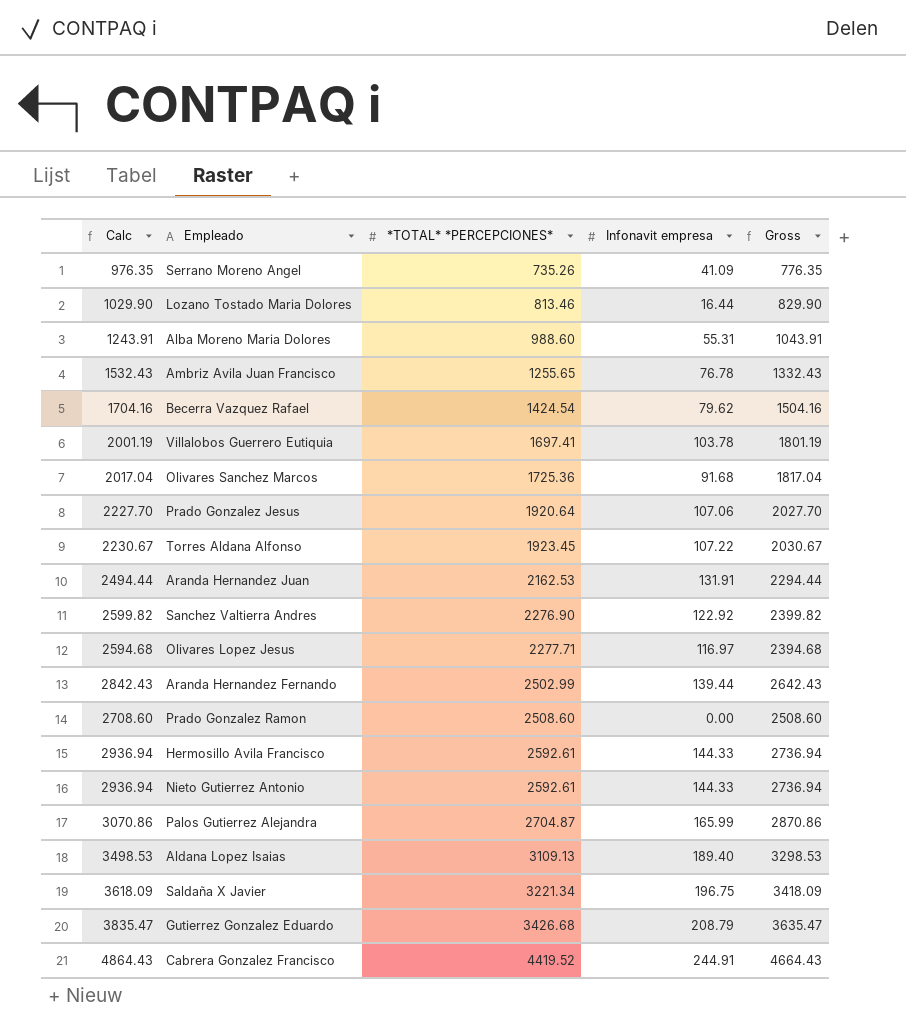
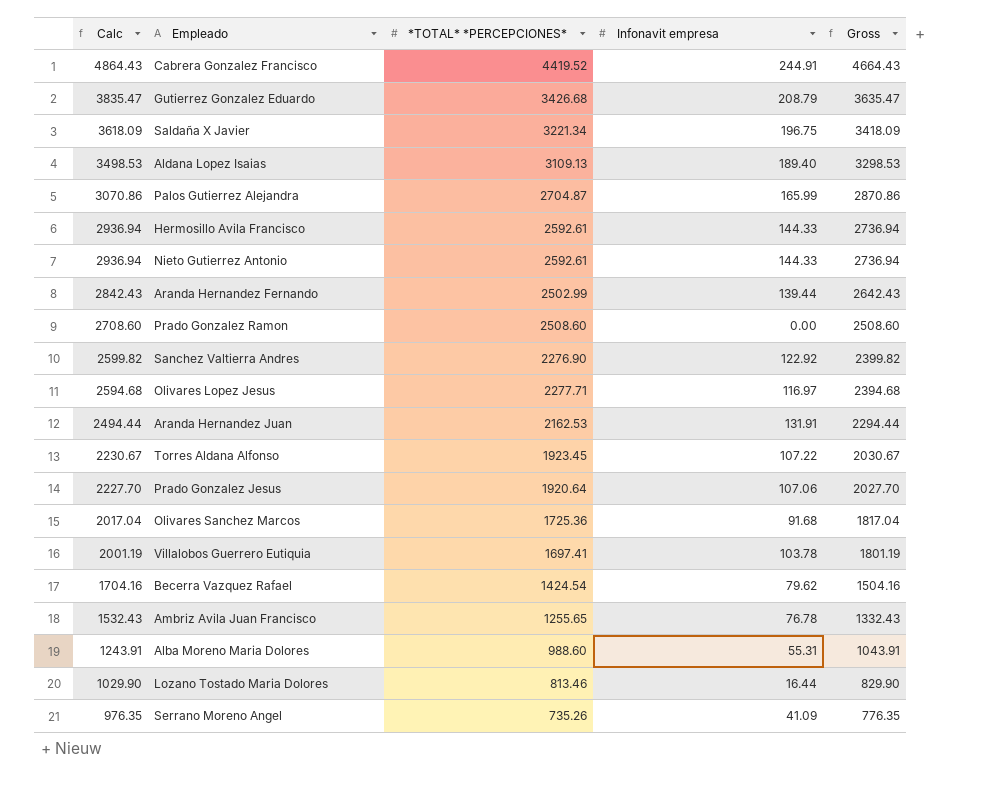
row order: *TOTAL* *PERCEPCIONES* ascending -> Calc descending

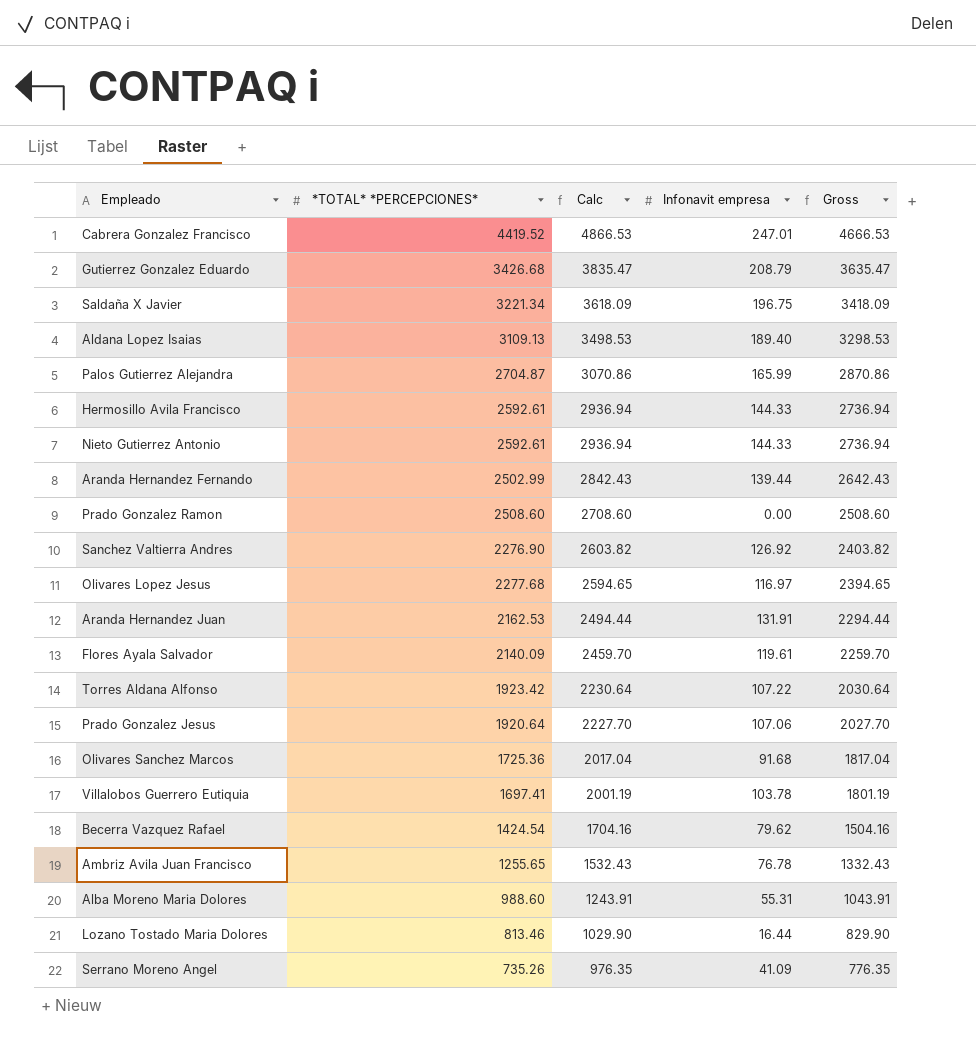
column Calc | position: 1 -> 3
Cabrera Gonzalez Francisco | Calc: 4864.43 -> 4866.53
Cabrera Gonzalez Francisco | Infonavit empresa: 244.91 -> 247.01
Cabrera Gonzalez Francisco | Gross: 4664.43 -> 4666.53
Sanchez Valtierra Andres | Calc: 2599.82 -> 2603.82
Sanchez Valtierra Andres | Infonavit empresa: 122.92 -> 126.92
Sanchez Valtierra Andres | Gross: 2399.82 -> 2403.82
Olivares Lopez Jesus | *TOTAL* *PERCEPCIONES*: 2277.71 -> 2277.68
Olivares Lopez Jesus | Calc: 2594.68 -> 2594.65
Olivares Lopez Jesus | Gross: 2394.68 -> 2394.65
row Flores Ayala Salvador: none -> 2140.09 | 2459.70 | 119.61 | 2259.70
Torres Aldana Alfonso | *TOTAL* *PERCEPCIONES*: 1923.45 -> 1923.42
Torres Aldana Alfonso | Calc: 2230.67 -> 2230.64
Torres Aldana Alfonso | Gross: 2030.67 -> 2030.64

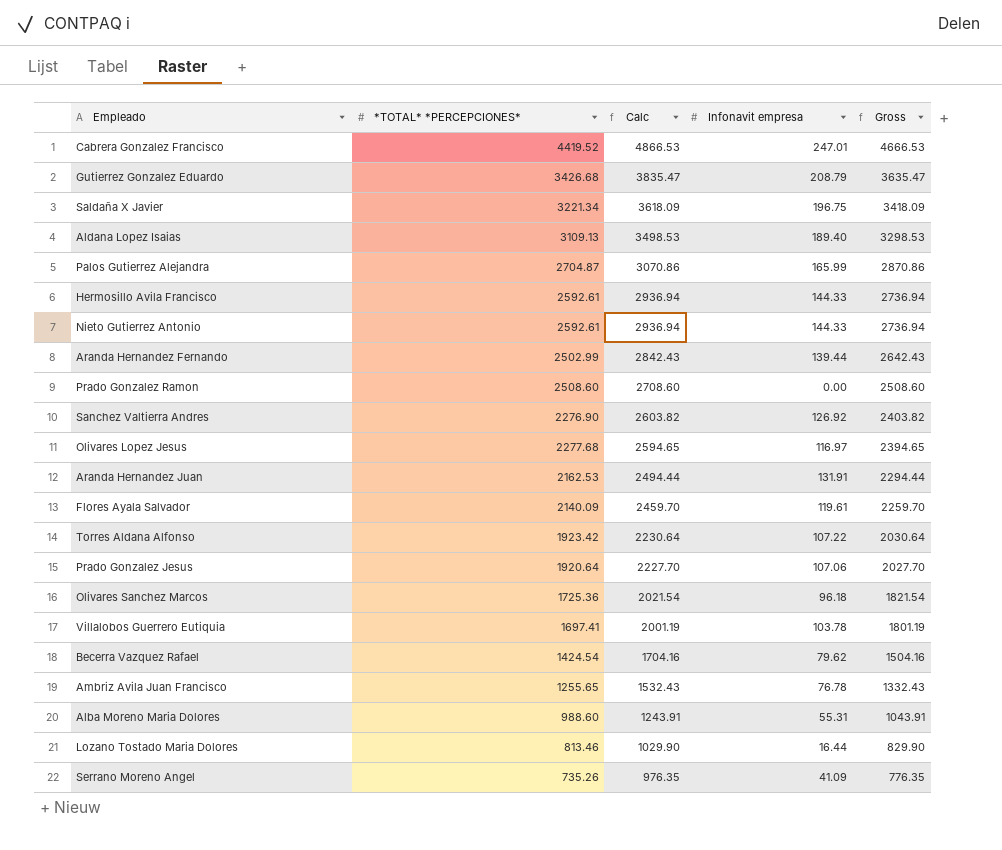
Olivares Sanchez Marcos | Calc: 2017.04 -> 2021.54
Olivares Sanchez Marcos | Infonavit empresa: 91.68 -> 96.18
Olivares Sanchez Marcos | Gross: 1817.04 -> 1821.54

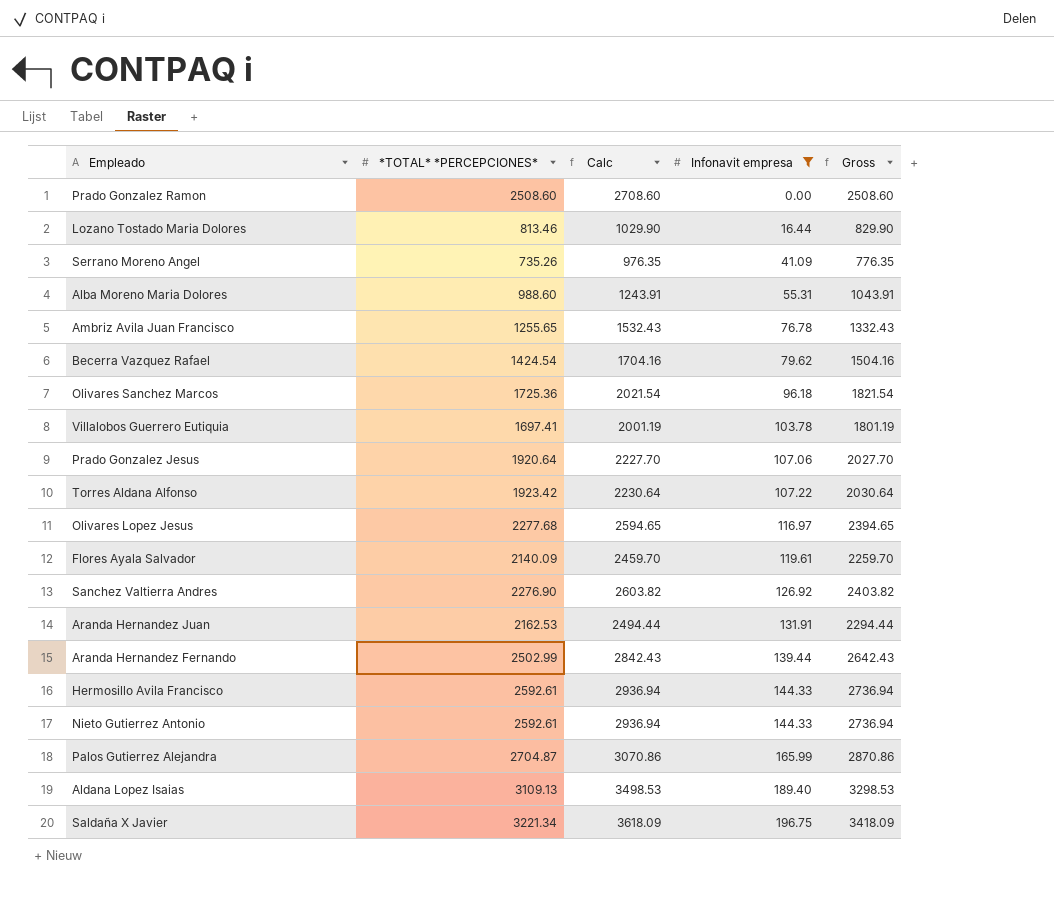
filter: none -> Infonavit empresa <= 196.75
row order: Calc descending -> Infonavit empresa ascending

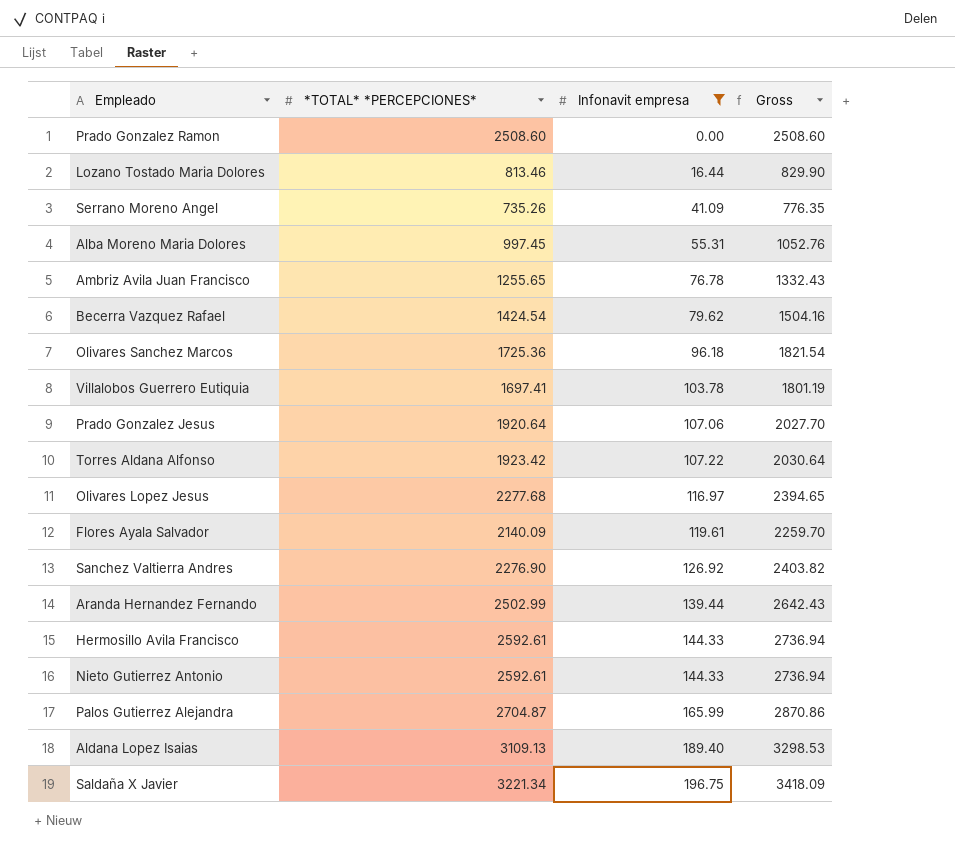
column Calc | formula: [Gross] + 200 -> none
row Aranda Hernandez Juan: 2162.53 | 2494.44 | 131.91 | 2294.44 -> none
Alba Moreno Maria Dolores | *TOTAL* *PERCEPCIONES*: 988.60 -> 997.45
Alba Moreno Maria Dolores | Gross: 1043.91 -> 1052.76

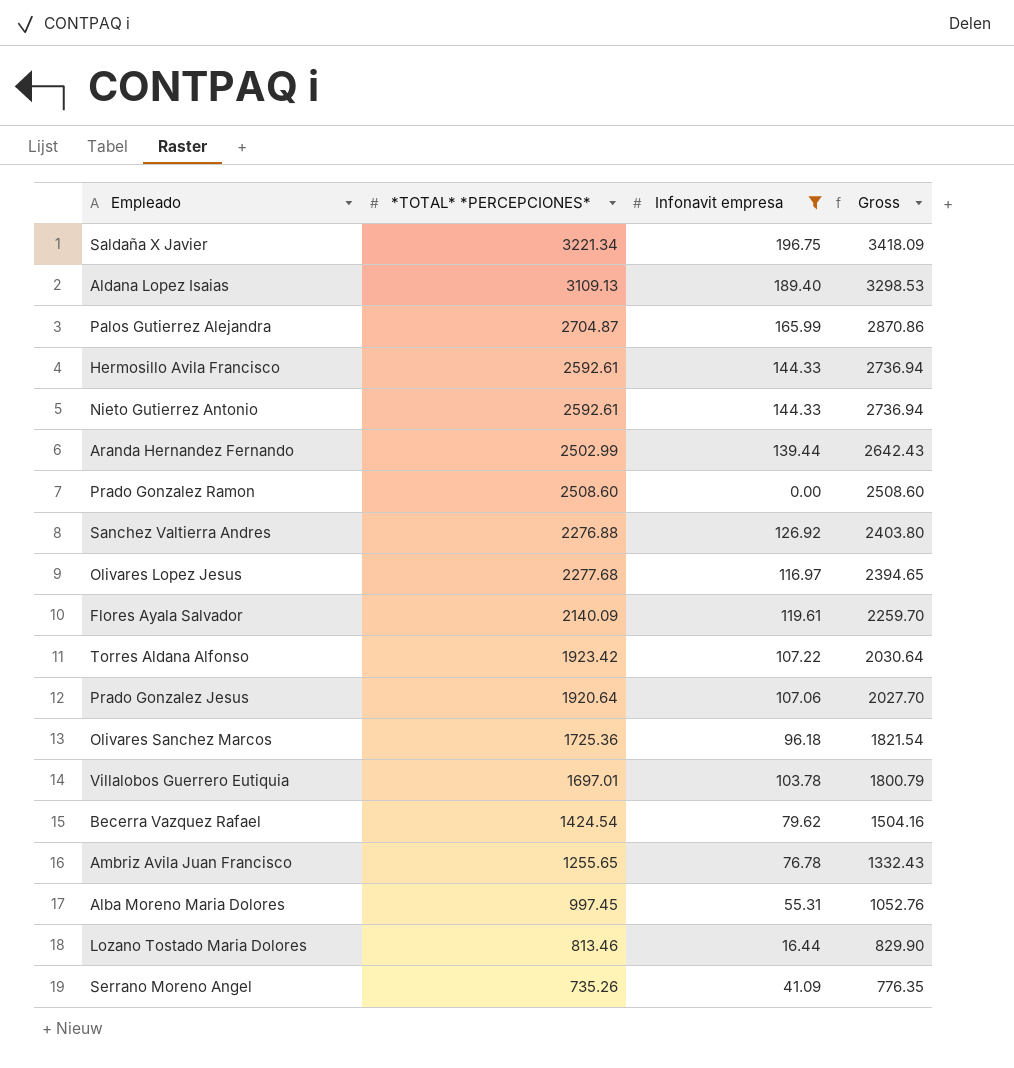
row order: Infonavit empresa ascending -> Gross descending
Sanchez Valtierra Andres | *TOTAL* *PERCEPCIONES*: 2276.90 -> 2276.88
Sanchez Valtierra Andres | Gross: 2403.82 -> 2403.80
Villalobos Guerrero Eutiquia | *TOTAL* *PERCEPCIONES*: 1697.41 -> 1697.01
Villalobos Guerrero Eutiquia | Gross: 1801.19 -> 1800.79

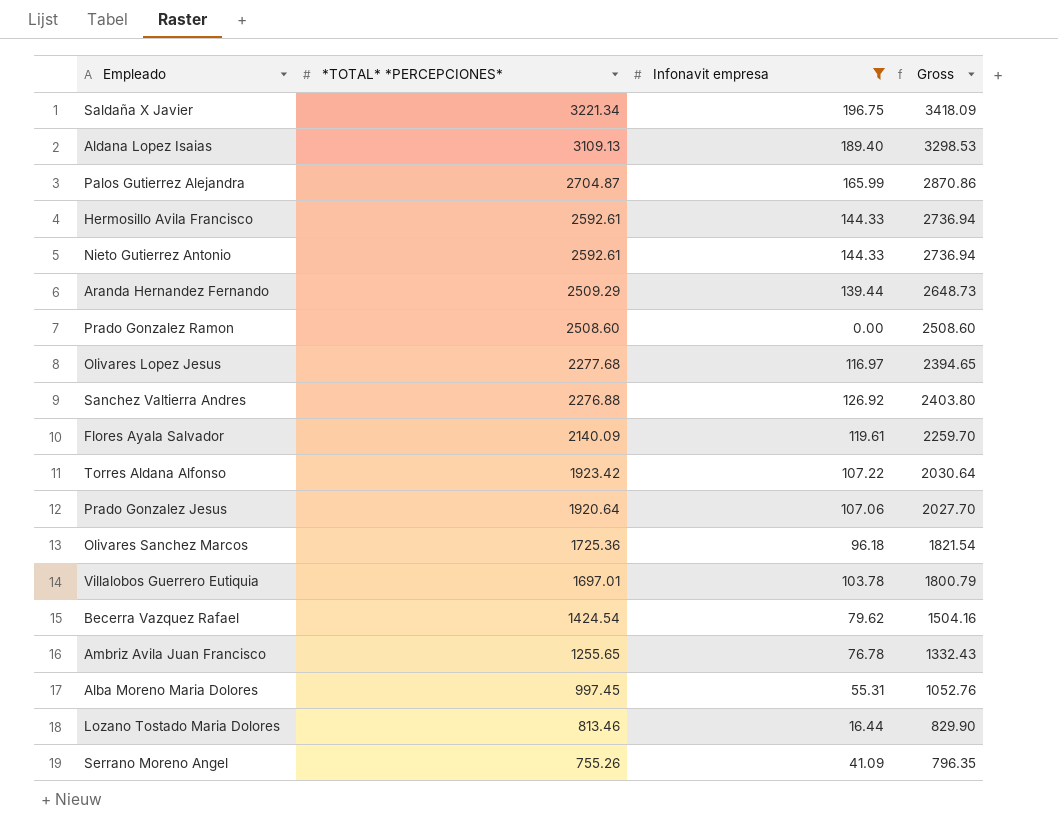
row order: Gross descending -> *TOTAL* *PERCEPCIONES* descending
Aranda Hernandez Fernando | *TOTAL* *PERCEPCIONES*: 2502.99 -> 2509.29
Aranda Hernandez Fernando | Gross: 2642.43 -> 2648.73
Serrano Moreno Angel | *TOTAL* *PERCEPCIONES*: 735.26 -> 755.26
Serrano Moreno Angel | Gross: 776.35 -> 796.35

